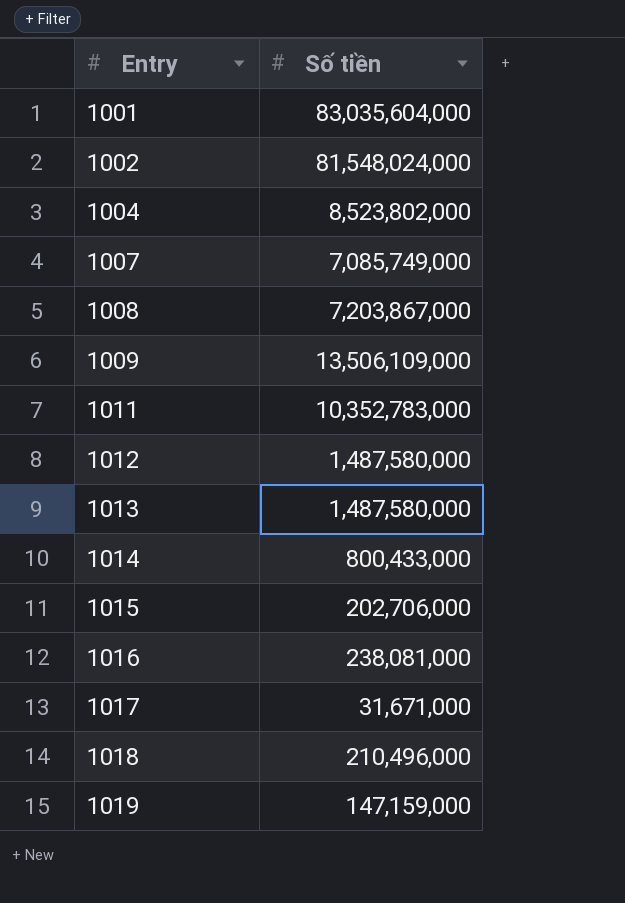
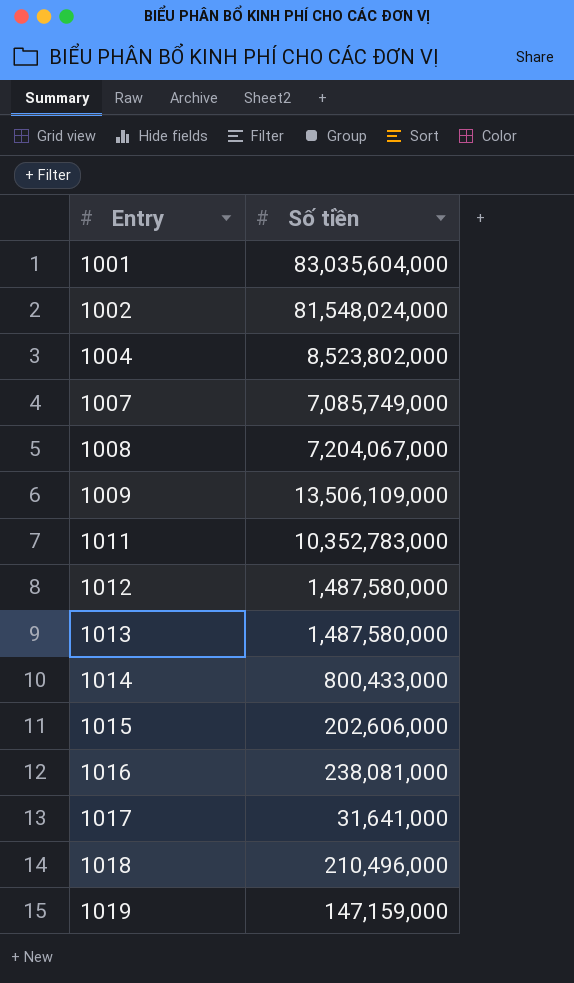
1008 | Số tiền: 7,203,867,000 -> 7,204,067,000
1015 | Số tiền: 202,706,000 -> 202,606,000
1017 | Số tiền: 31,671,000 -> 31,641,000

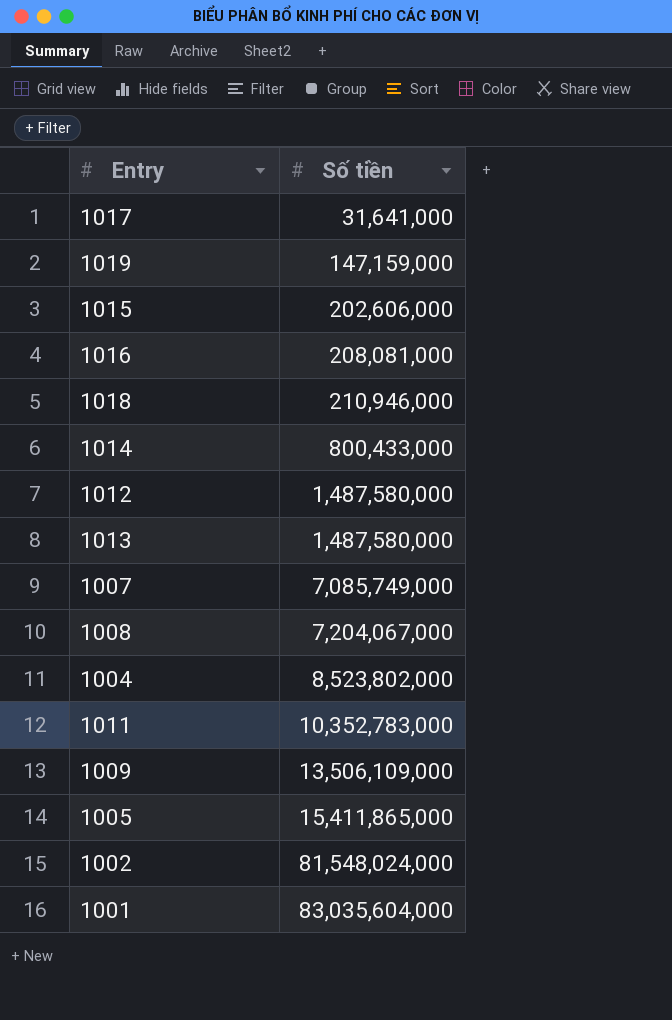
row order: Entry ascending -> Số tiền ascending
1016 | Số tiền: 238,081,000 -> 208,081,000
1018 | Số tiền: 210,496,000 -> 210,946,000
row 1005: none -> 15,411,865,000

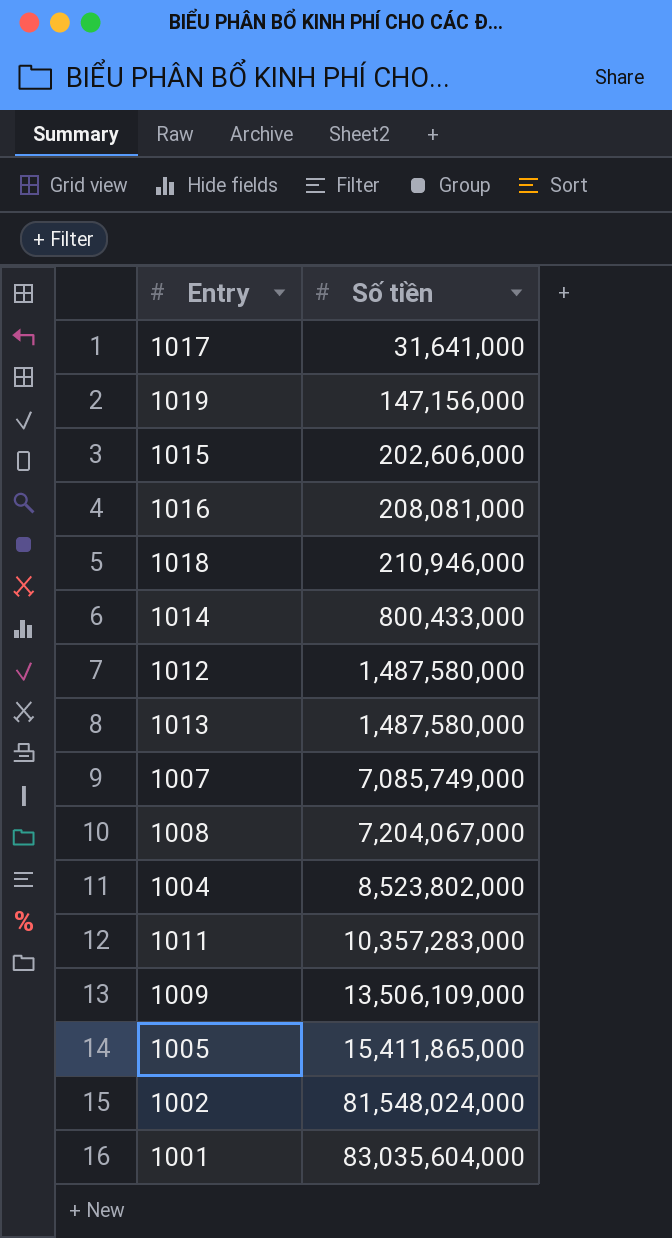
1019 | Số tiền: 147,159,000 -> 147,156,000
1011 | Số tiền: 10,352,783,000 -> 10,357,283,000

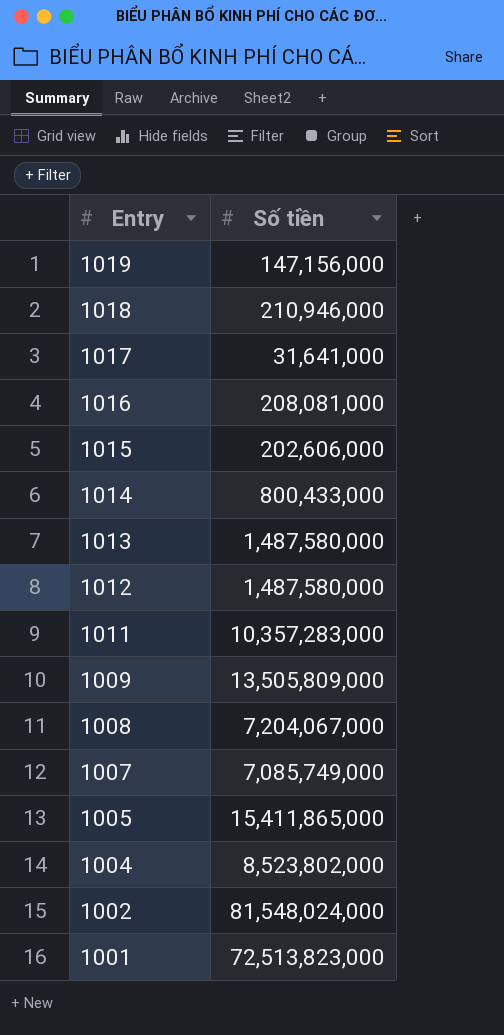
row order: Số tiền ascending -> Entry descending
1009 | Số tiền: 13,506,109,000 -> 13,505,809,000
1001 | Số tiền: 83,035,604,000 -> 72,513,823,000

